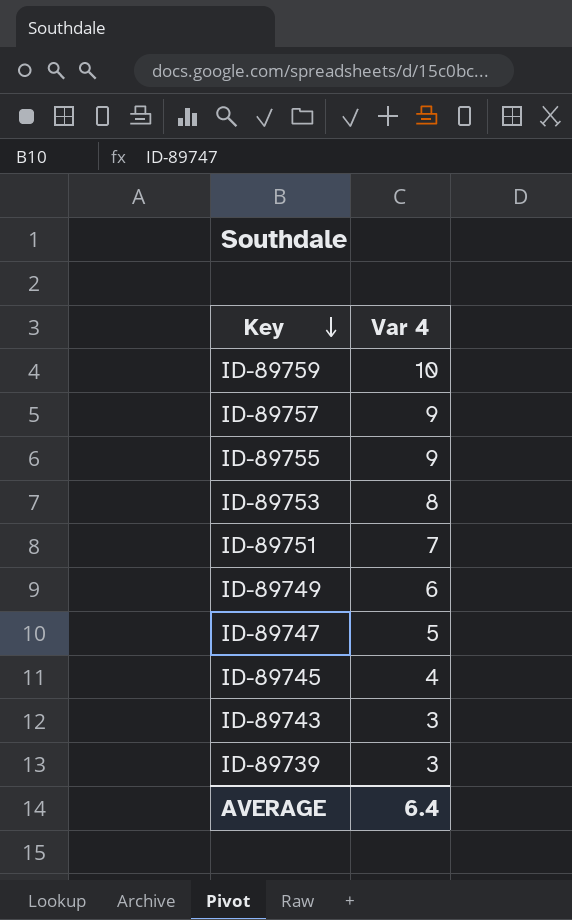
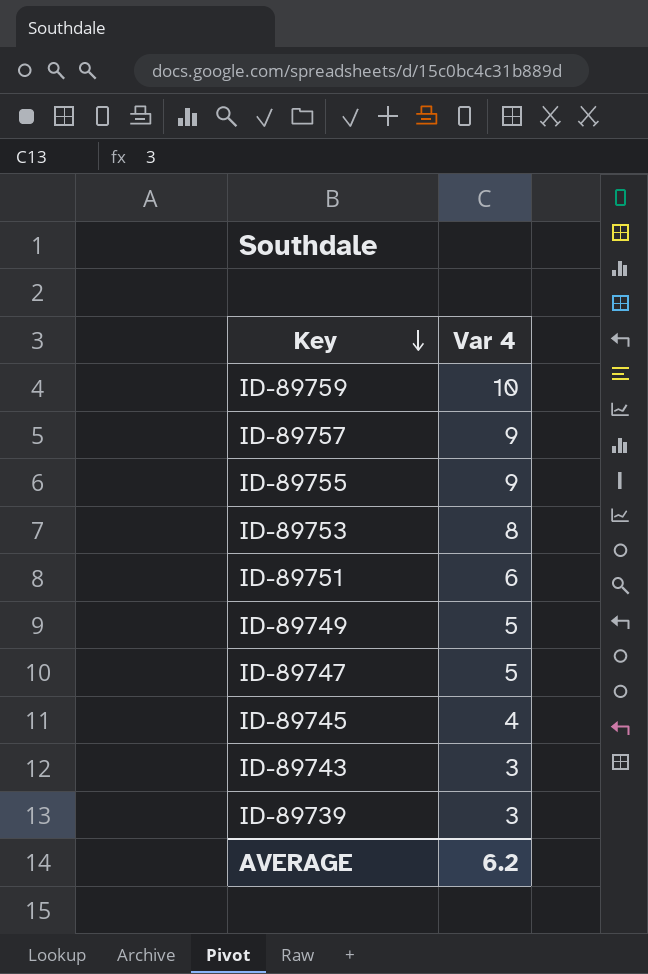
ID-89751 | Var 4: 7 -> 6
ID-89749 | Var 4: 6 -> 5
AVERAGE | Var 4: 6.4 -> 6.2

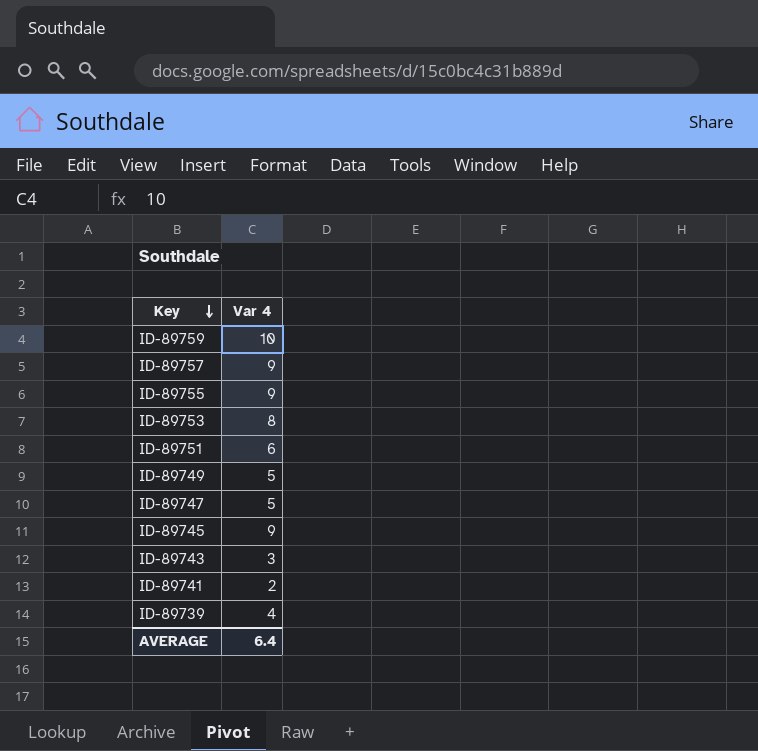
ID-89745 | Var 4: 4 -> 9
row ID-89741: none -> 2
ID-89739 | Var 4: 3 -> 4
AVERAGE | Var 4: 6.2 -> 6.4

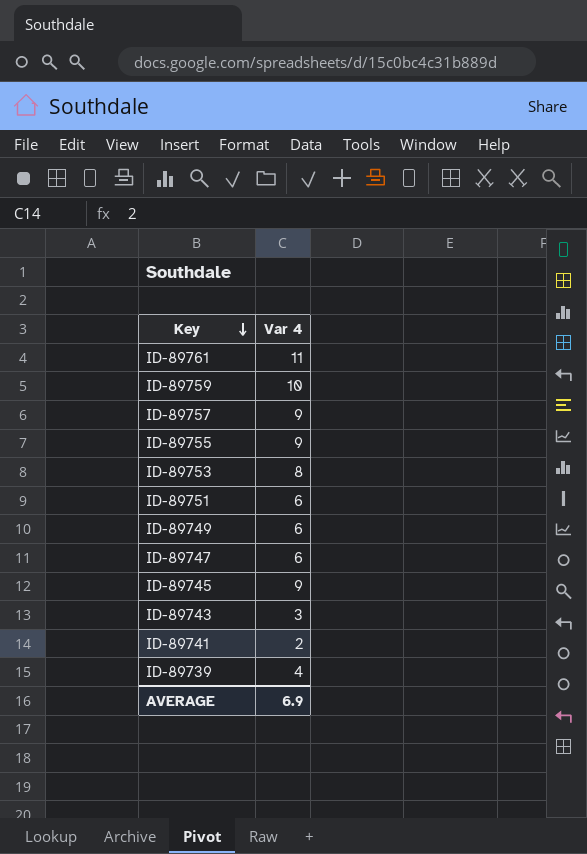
row ID-89761: none -> 11
ID-89749 | Var 4: 5 -> 6
ID-89747 | Var 4: 5 -> 6
AVERAGE | Var 4: 6.4 -> 6.9

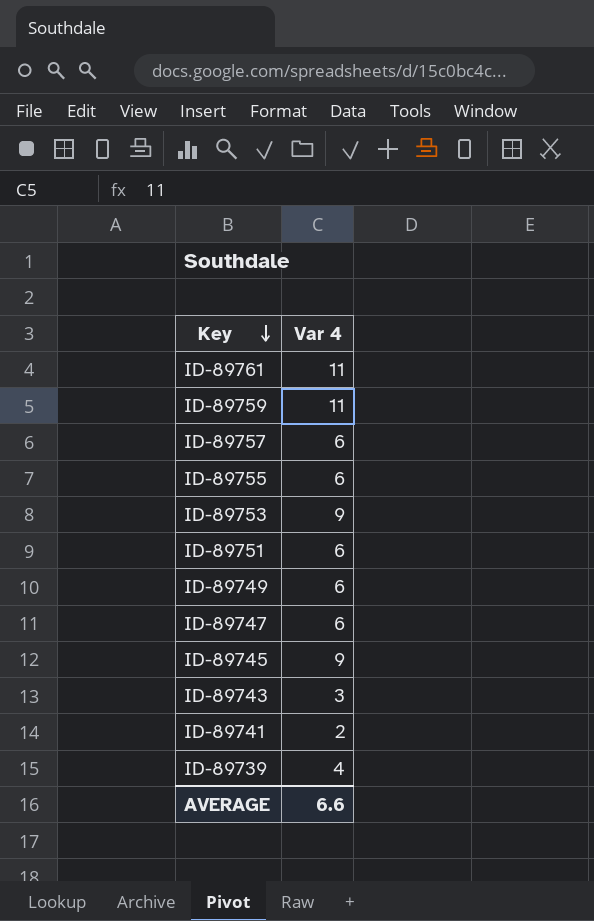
ID-89759 | Var 4: 10 -> 11
ID-89757 | Var 4: 9 -> 6
ID-89755 | Var 4: 9 -> 6
ID-89753 | Var 4: 8 -> 9
AVERAGE | Var 4: 6.9 -> 6.6

